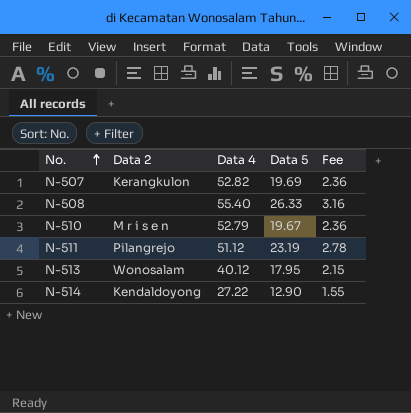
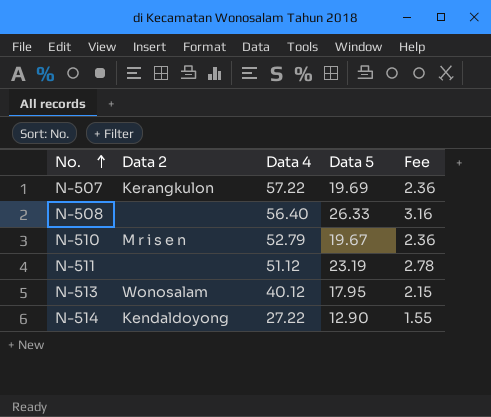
N-507 | Data 4: 52.82 -> 57.22
N-508 | Data 4: 55.40 -> 56.40
N-511 | Data 2: Pilangrejo -> none

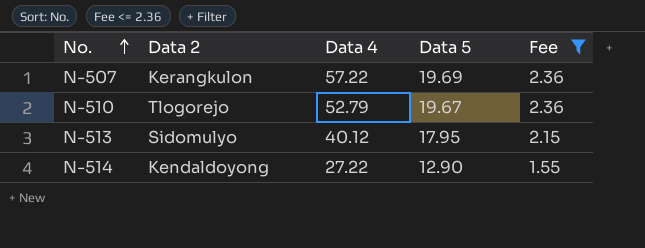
filter: none -> Fee <= 2.36
N-510 | Data 2: M r i s e n -> Tlogorejo
N-513 | Data 2: Wonosalam -> Sidomulyo

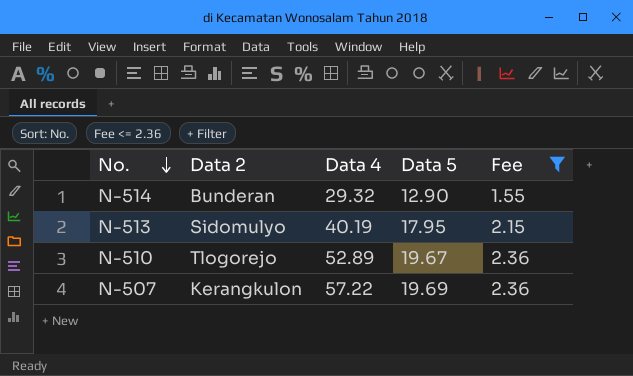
row order: No. ascending -> No. descending
N-514 | Data 2: Kendaldoyong -> Bunderan
N-514 | Data 4: 27.22 -> 29.32
N-513 | Data 4: 40.12 -> 40.19
N-510 | Data 4: 52.79 -> 52.89

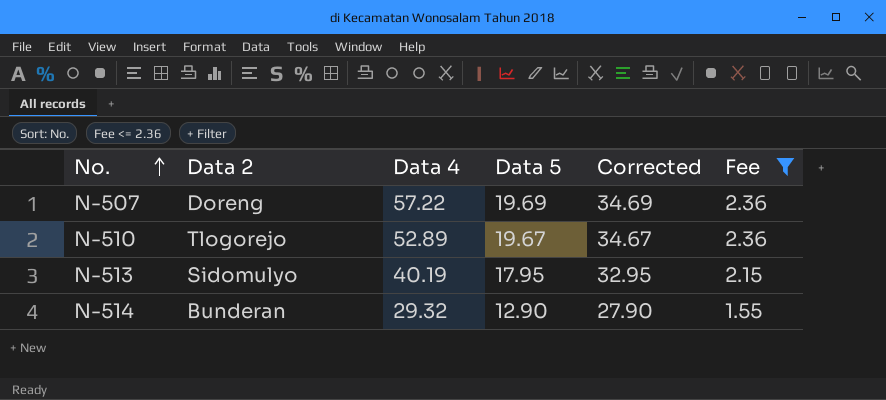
row order: No. descending -> No. ascending
column Corrected | formula: none -> [Data 5] + 15
N-507 | Data 2: Kerangkulon -> Doreng

